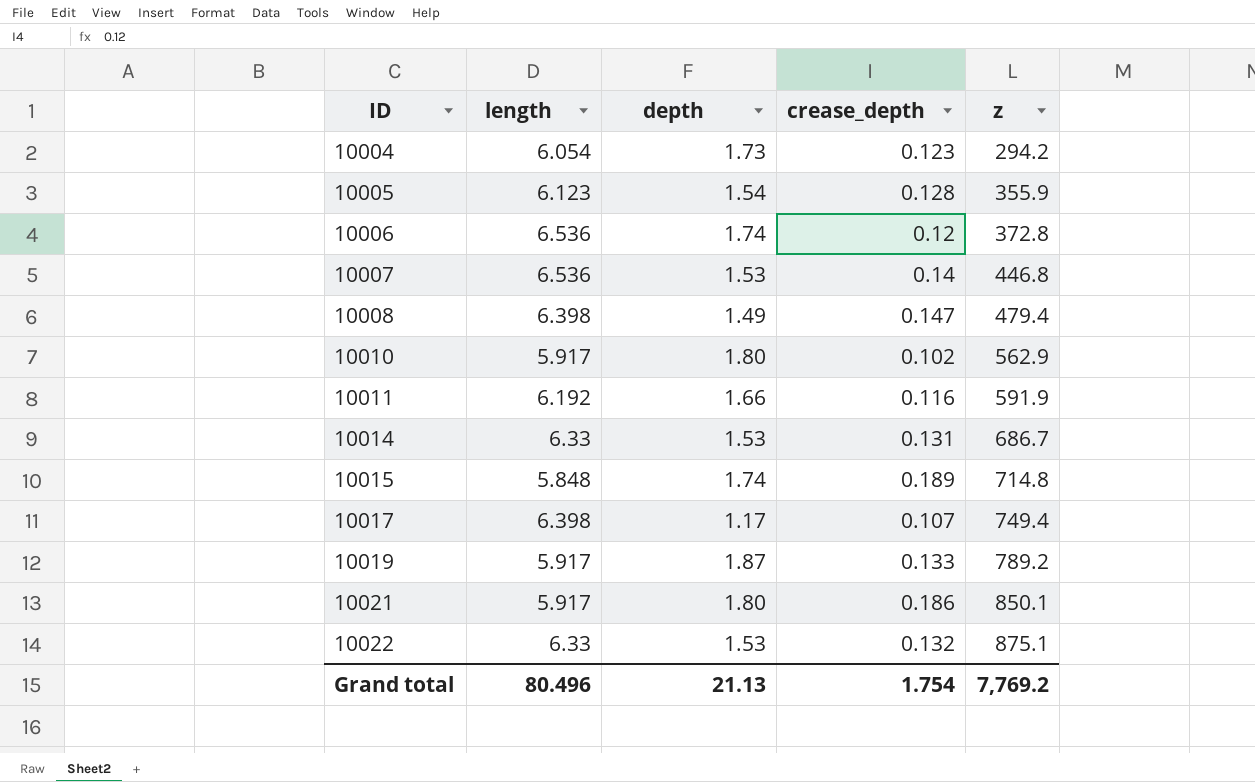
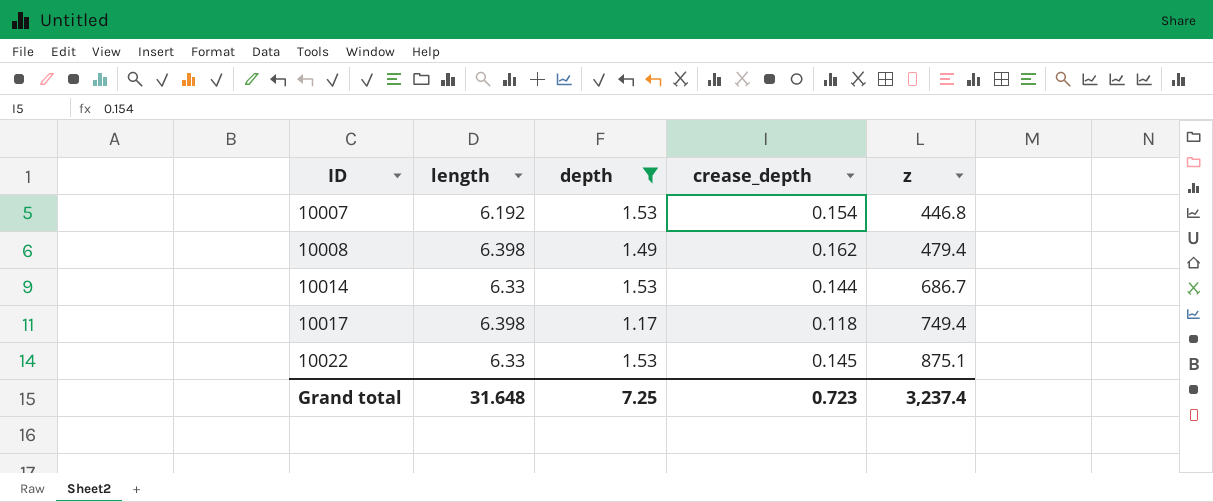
filter: none -> depth <= 1.53
10007 | length: 6.536 -> 6.192
10007 | crease_depth: 0.14 -> 0.154
10008 | crease_depth: 0.147 -> 0.162
10014 | crease_depth: 0.131 -> 0.144
10017 | crease_depth: 0.107 -> 0.118
10022 | crease_depth: 0.132 -> 0.145
Grand total | length: 80.496 -> 31.648
Grand total | depth: 21.13 -> 7.25
Grand total | crease_depth: 1.754 -> 0.723
Grand total | z: 7,769.2 -> 3,237.4

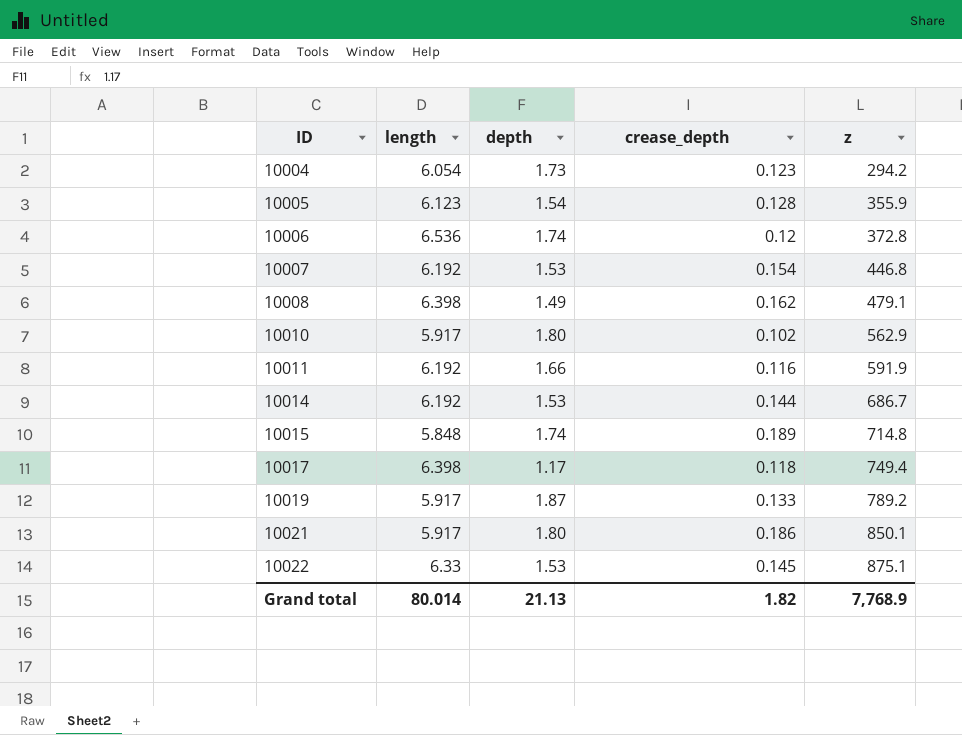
filter: depth <= 1.53 -> none
10008 | z: 479.4 -> 479.1
10014 | length: 6.33 -> 6.192
Grand total | length: 31.648 -> 80.014
Grand total | depth: 7.25 -> 21.13
Grand total | crease_depth: 0.723 -> 1.82
Grand total | z: 3,237.4 -> 7,768.9

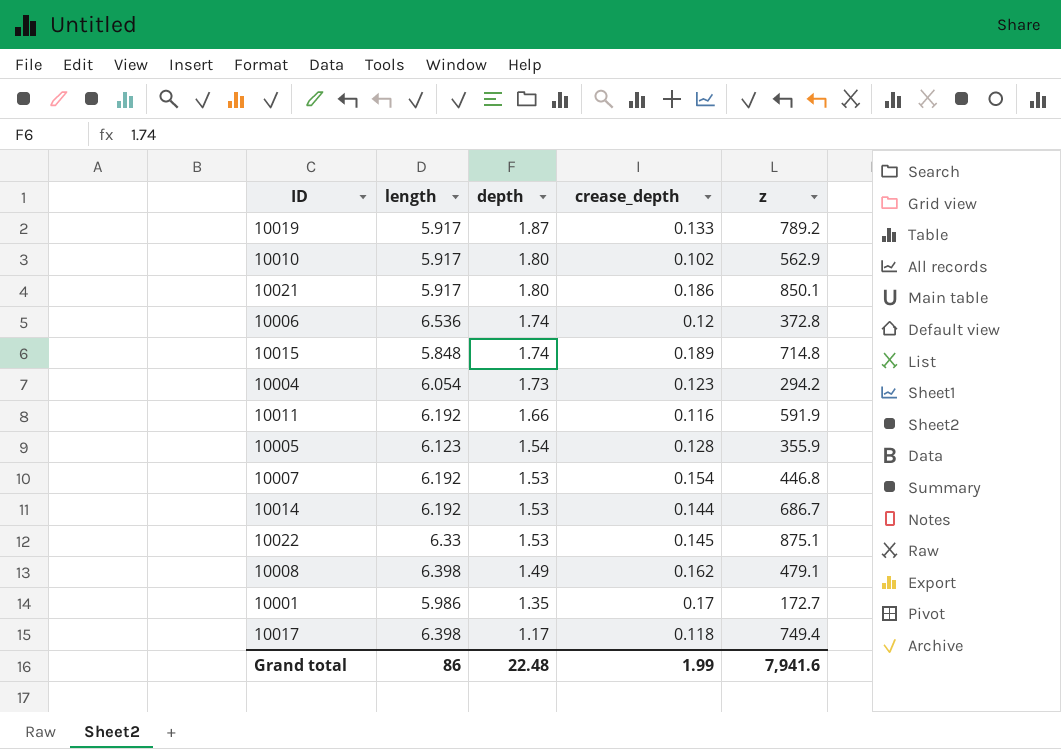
row order: ID ascending -> depth descending
row 10001: none -> 5.986 | 1.35 | 0.17 | 172.7
Grand total | length: 80.014 -> 86
Grand total | depth: 21.13 -> 22.48
Grand total | crease_depth: 1.82 -> 1.99
Grand total | z: 7,768.9 -> 7,941.6

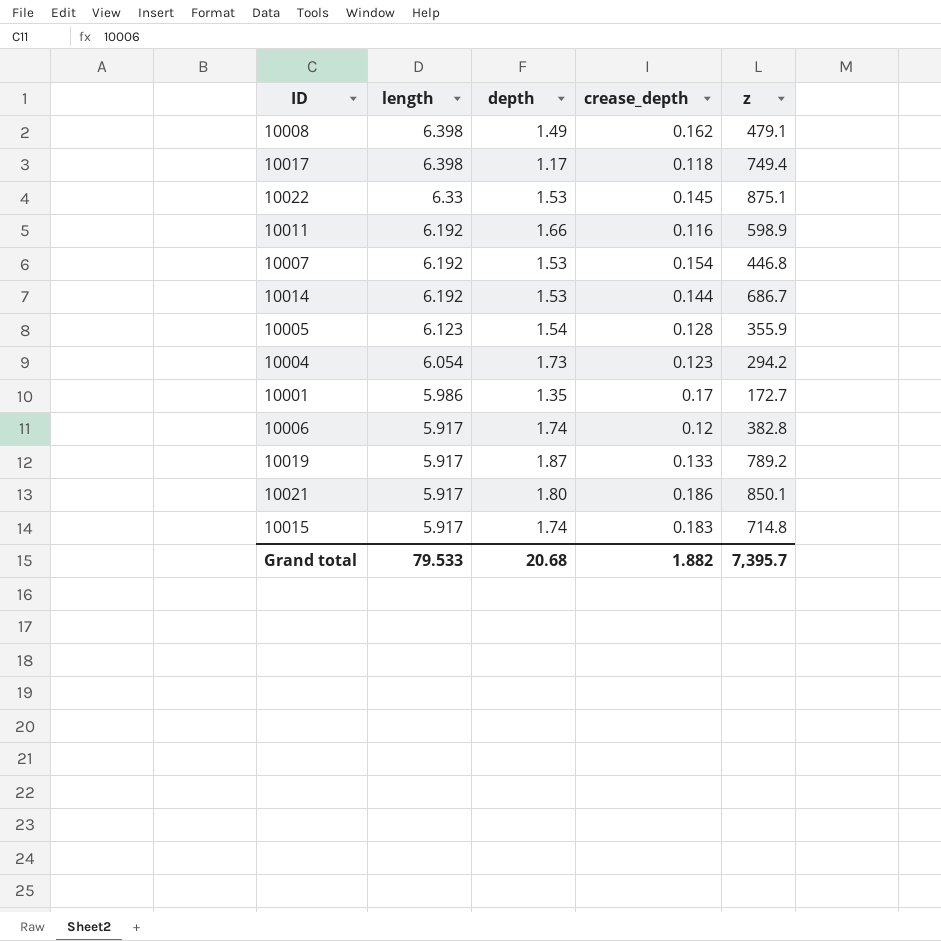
row order: depth descending -> length descending
row 10010: 5.917 | 1.80 | 0.102 | 562.9 -> none
10011 | z: 591.9 -> 598.9
10006 | length: 6.536 -> 5.917
10006 | z: 372.8 -> 382.8
10015 | length: 5.848 -> 5.917
10015 | crease_depth: 0.189 -> 0.183
Grand total | length: 86 -> 79.533
Grand total | depth: 22.48 -> 20.68
Grand total | crease_depth: 1.99 -> 1.882
Grand total | z: 7,941.6 -> 7,395.7

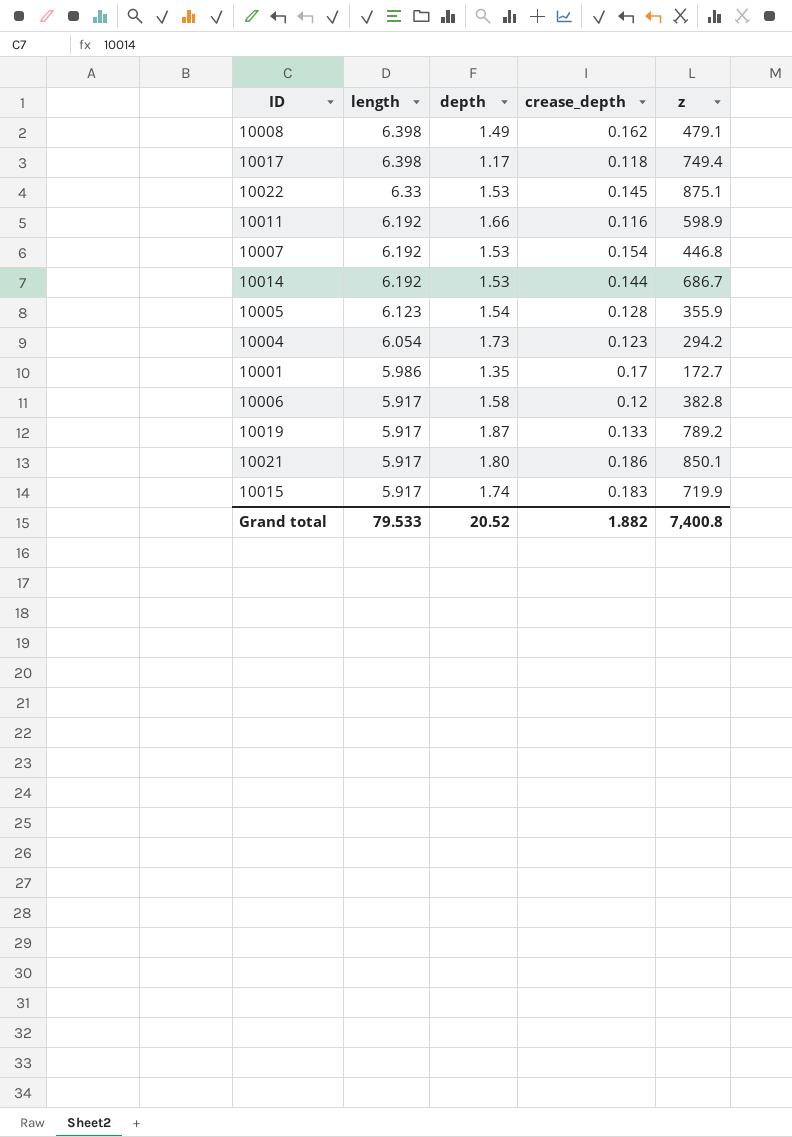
10006 | depth: 1.74 -> 1.58
10015 | z: 714.8 -> 719.9
Grand total | depth: 20.68 -> 20.52
Grand total | z: 7,395.7 -> 7,400.8

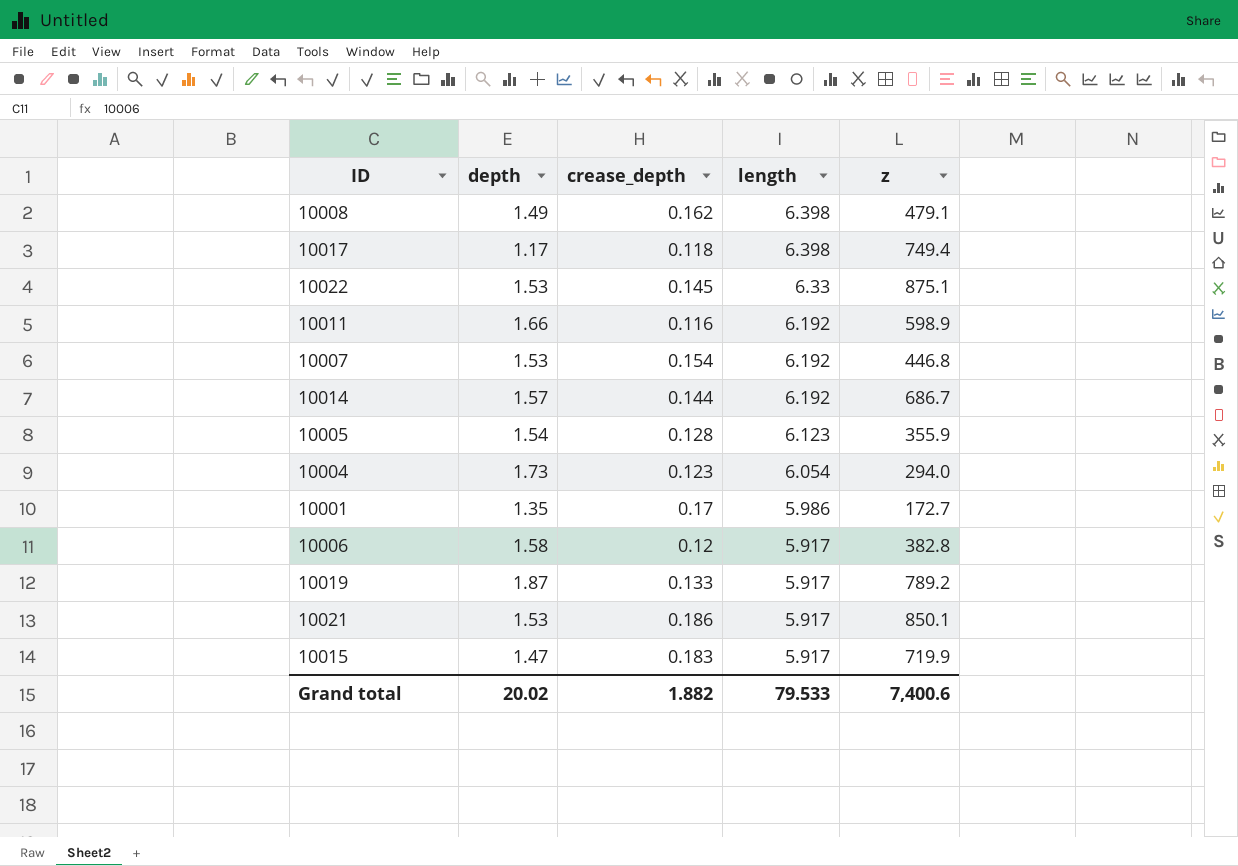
column length | position: 2 -> 4
10014 | depth: 1.53 -> 1.57
10004 | z: 294.2 -> 294.0
10021 | depth: 1.80 -> 1.53
10015 | depth: 1.74 -> 1.47
Grand total | depth: 20.52 -> 20.02
Grand total | z: 7,400.8 -> 7,400.6

